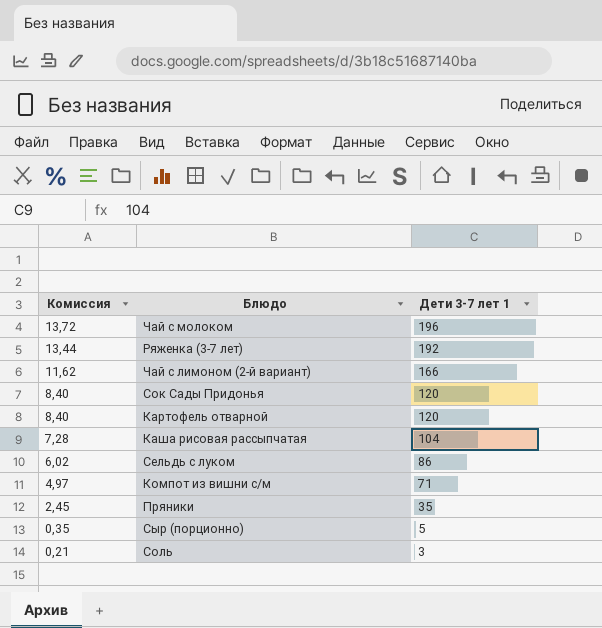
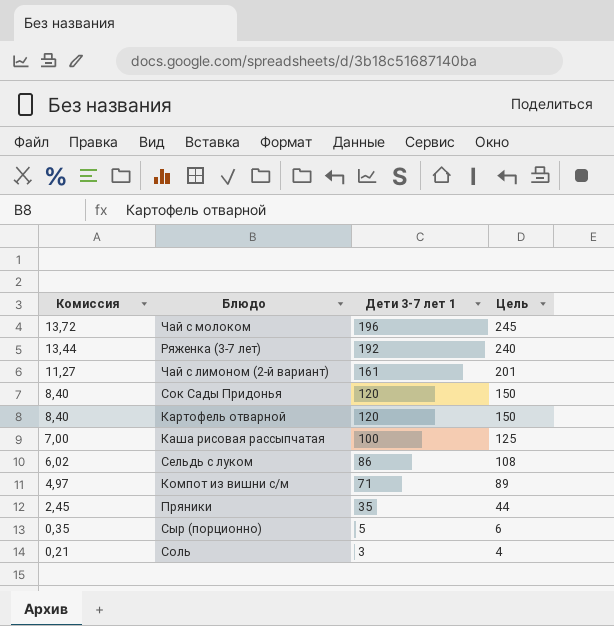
column Цель | formula: none -> [Дети 3-7 лет 1] * 1,25
Чай с лимоном (2-й вариант) | Комиссия: 11,62 -> 11,27
Чай с лимоном (2-й вариант) | Дети 3-7 лет 1: 166 -> 161
Каша рисовая рассыпчатая | Комиссия: 7,28 -> 7,00
Каша рисовая рассыпчатая | Дети 3-7 лет 1: 104 -> 100

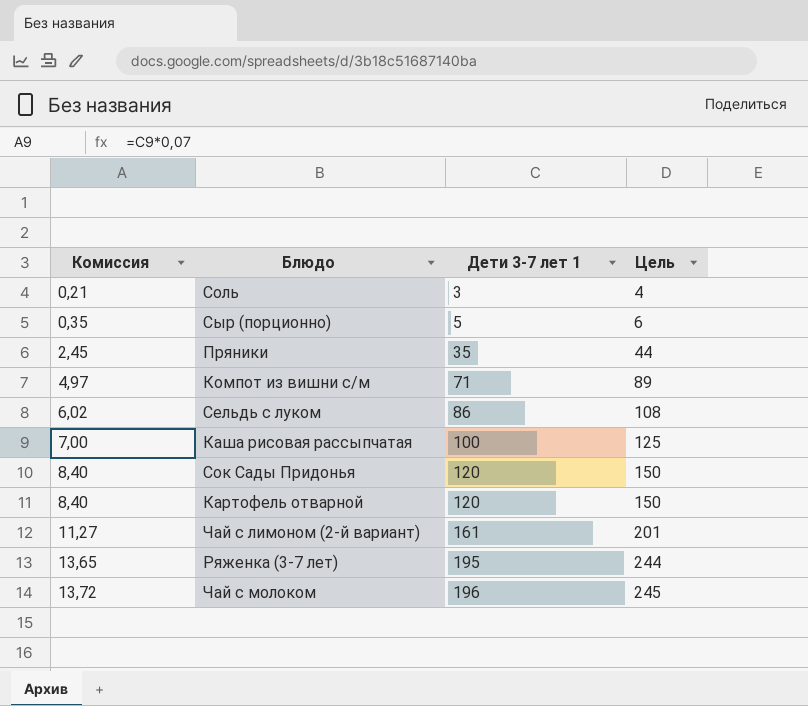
row order: Комиссия descending -> Комиссия ascending
Ряженка (3-7 лет) | Комиссия: 13,44 -> 13,65
Ряженка (3-7 лет) | Дети 3-7 лет 1: 192 -> 195
Ряженка (3-7 лет) | Цель: 240 -> 244

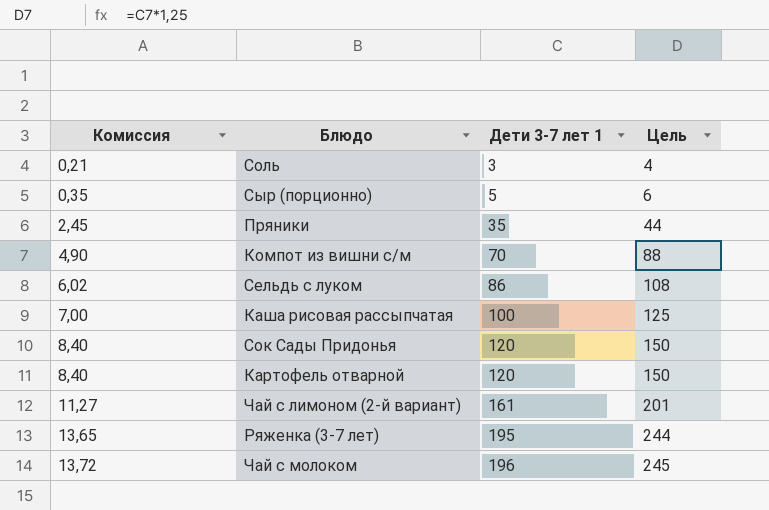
Компот из вишни с/м | Комиссия: 4,97 -> 4,90
Компот из вишни с/м | Дети 3-7 лет 1: 71 -> 70
Компот из вишни с/м | Цель: 89 -> 88

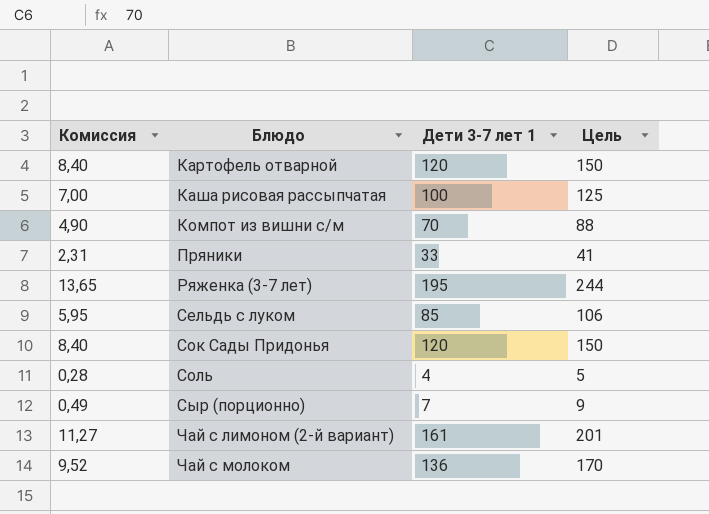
row order: Комиссия ascending -> Блюдо ascending
Пряники | Комиссия: 2,45 -> 2,31
Пряники | Дети 3-7 лет 1: 35 -> 33
Пряники | Цель: 44 -> 41
Сельдь с луком | Комиссия: 6,02 -> 5,95
Сельдь с луком | Дети 3-7 лет 1: 86 -> 85
Сельдь с луком | Цель: 108 -> 106
Соль | Комиссия: 0,21 -> 0,28
Соль | Дети 3-7 лет 1: 3 -> 4
Соль | Цель: 4 -> 5
Сыр (порционно) | Комиссия: 0,35 -> 0,49
Сыр (порционно) | Дети 3-7 лет 1: 5 -> 7
Сыр (порционно) | Цель: 6 -> 9
Чай с молоком | Комиссия: 13,72 -> 9,52
Чай с молоком | Дети 3-7 лет 1: 196 -> 136
Чай с молоком | Цель: 245 -> 170

